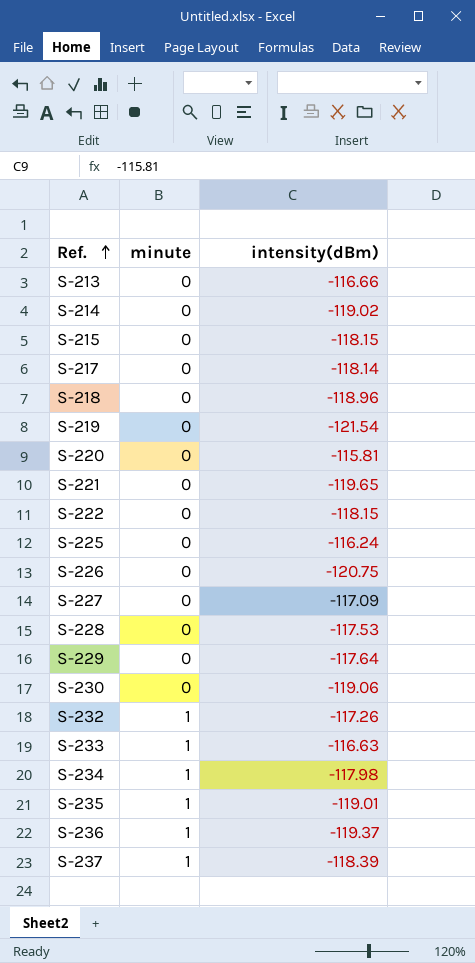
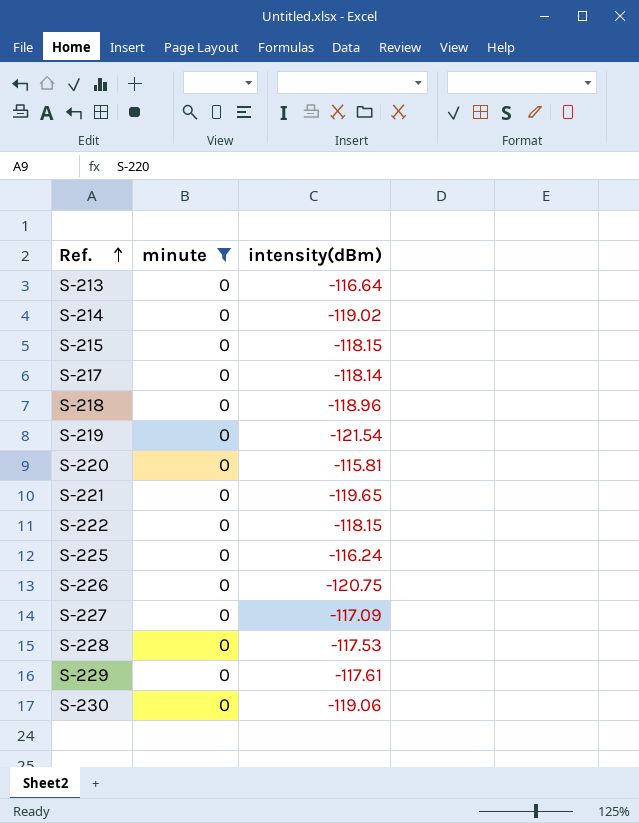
filter: none -> minute = 0
S-213 | intensity(dBm): -116.66 -> -116.64
S-229 | intensity(dBm): -117.64 -> -117.61

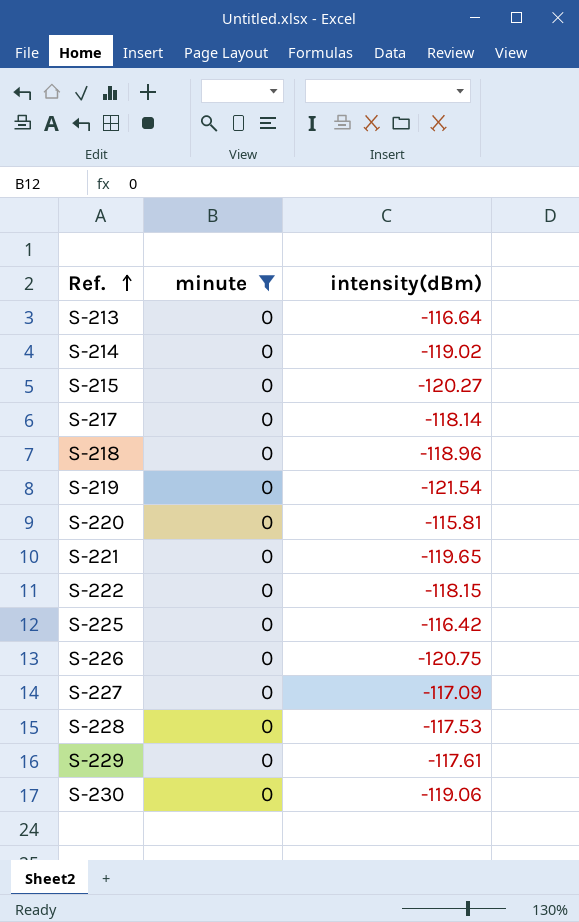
S-215 | intensity(dBm): -118.15 -> -120.27
S-225 | intensity(dBm): -116.24 -> -116.42

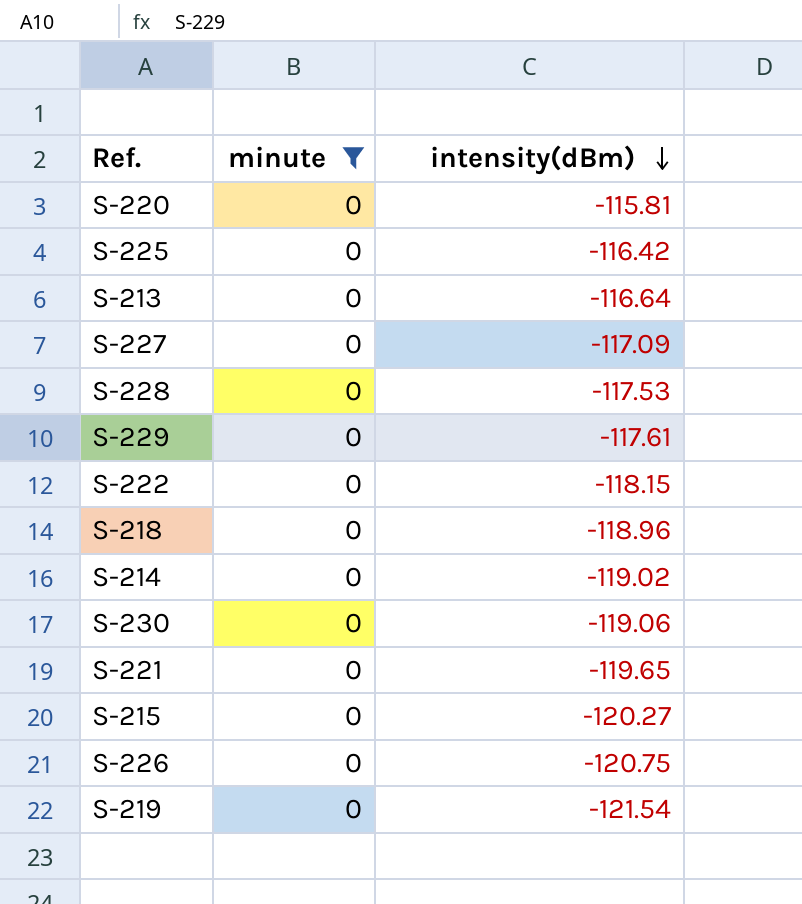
row order: Ref. ascending -> intensity(dBm) descending
row S-217: 0 | -118.14 -> none

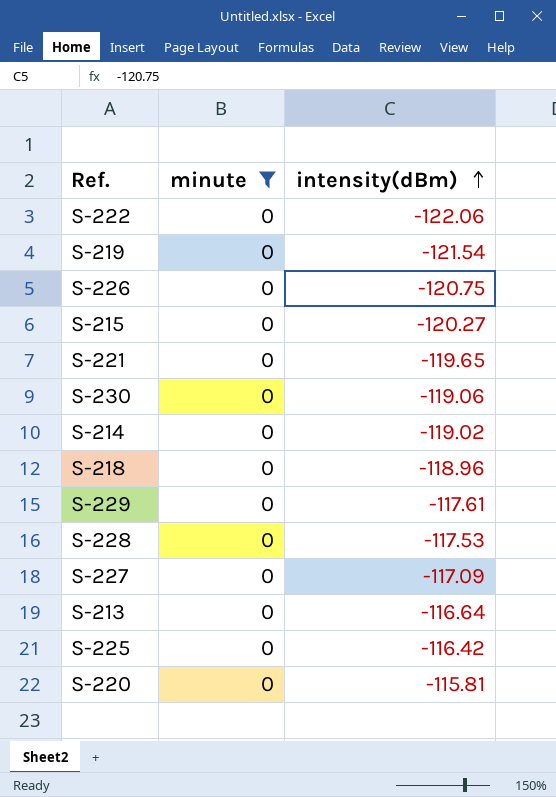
row order: intensity(dBm) descending -> intensity(dBm) ascending
S-222 | intensity(dBm): -118.15 -> -122.06

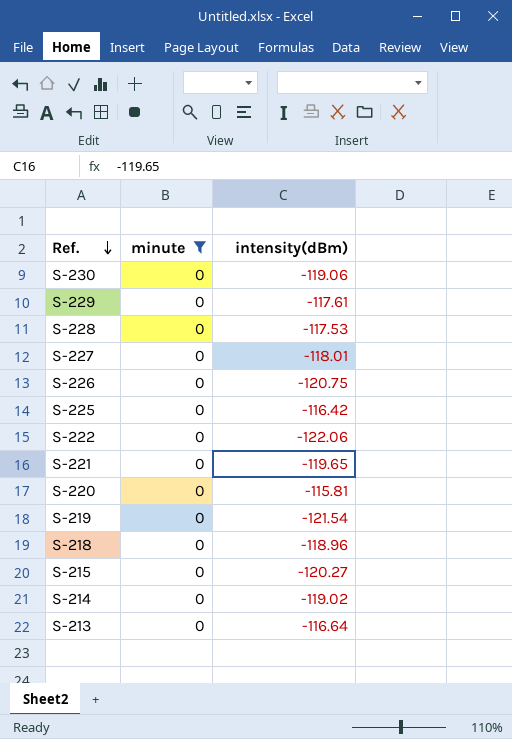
row order: intensity(dBm) ascending -> Ref. descending
S-227 | intensity(dBm): -117.09 -> -118.01

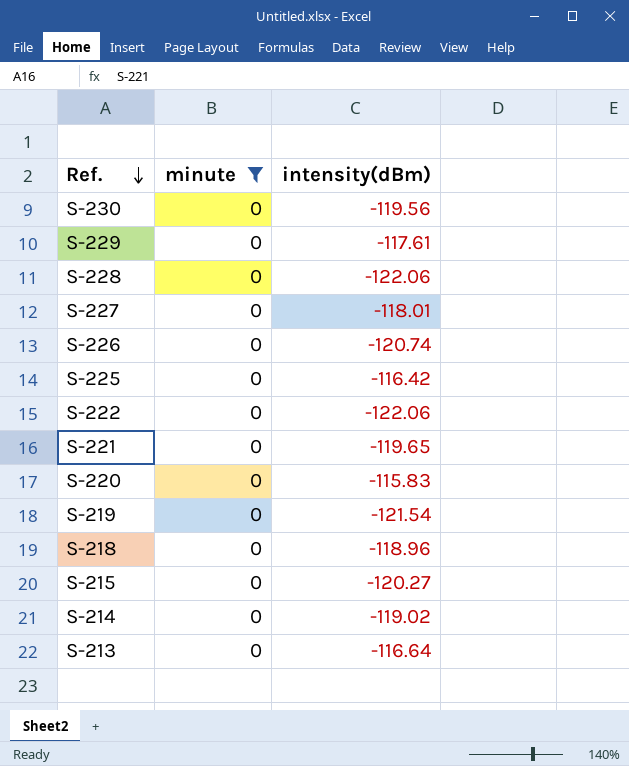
S-230 | intensity(dBm): -119.06 -> -119.56
S-228 | intensity(dBm): -117.53 -> -122.06
S-226 | intensity(dBm): -120.75 -> -120.74
S-220 | intensity(dBm): -115.81 -> -115.83

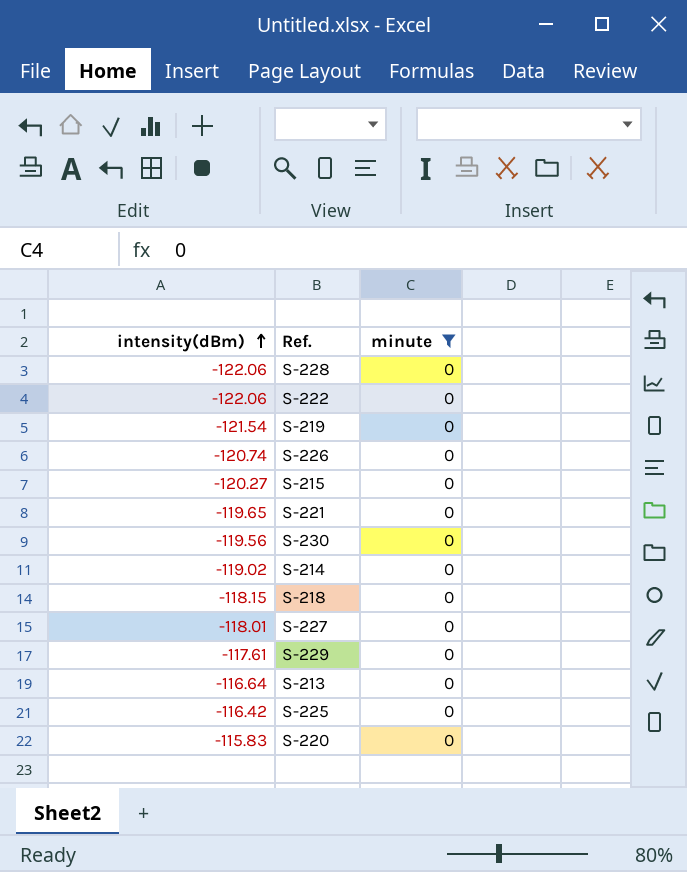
row order: Ref. descending -> intensity(dBm) ascending
column intensity(dBm) | position: 3 -> 1
S-218 | intensity(dBm): -118.96 -> -118.15

